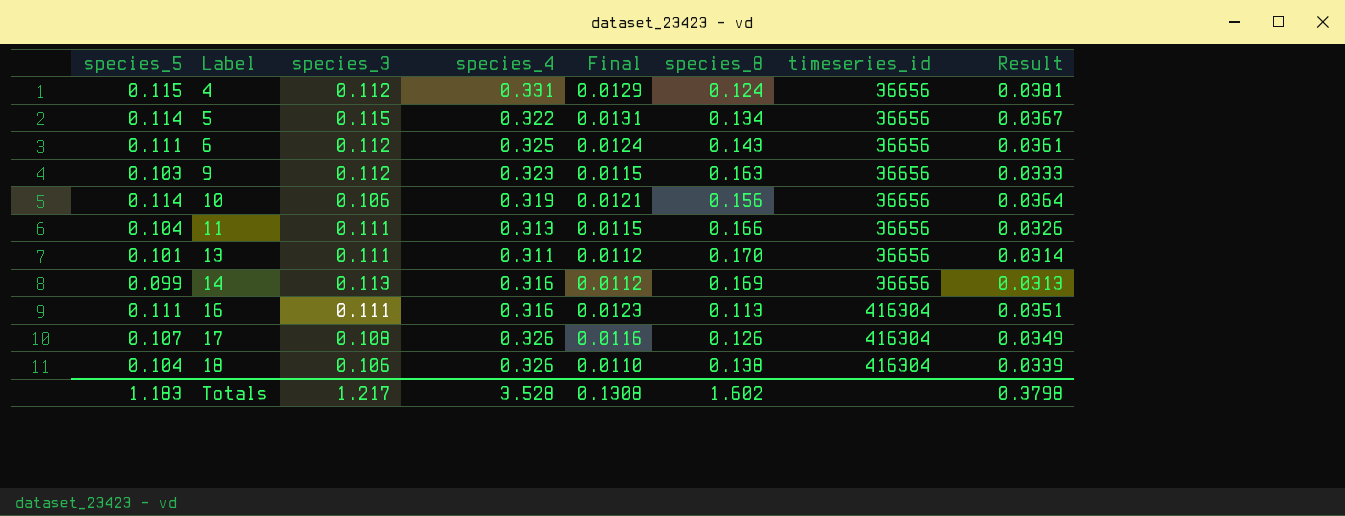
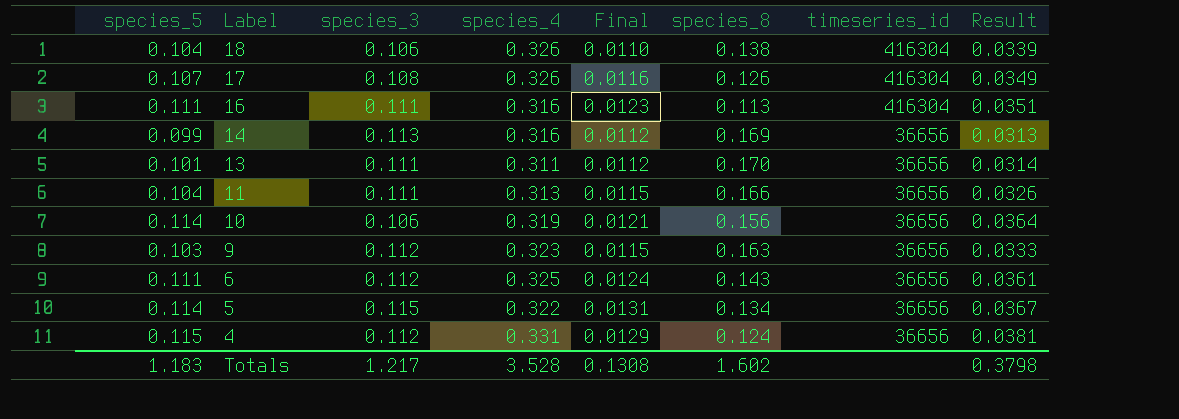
row order: Label ascending -> Label descending

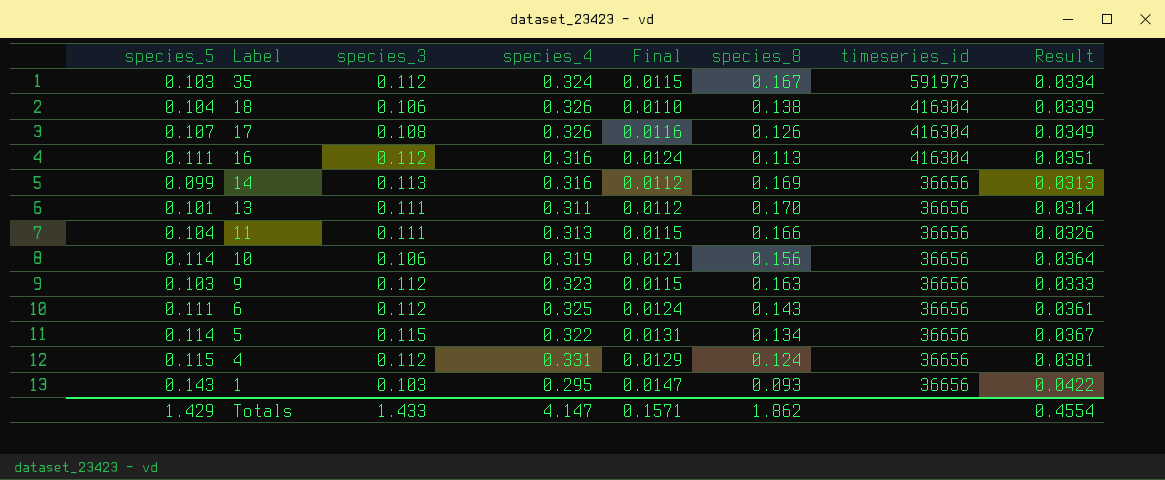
row 35: none -> 0.103 | 0.112 | 0.324 | 0.0115 | 0.167 | 591973 | 0.0334
16 | species_3: 0.111 -> 0.112
16 | Final: 0.0123 -> 0.0124
row 1: none -> 0.143 | 0.103 | 0.295 | 0.0147 | 0.093 | 36656 | 0.0422
Totals | species_5: 1.183 -> 1.429
Totals | species_3: 1.217 -> 1.433
Totals | species_4: 3.528 -> 4.147
Totals | Final: 0.1308 -> 0.1571
Totals | species_8: 1.602 -> 1.862
Totals | Result: 0.3798 -> 0.4554

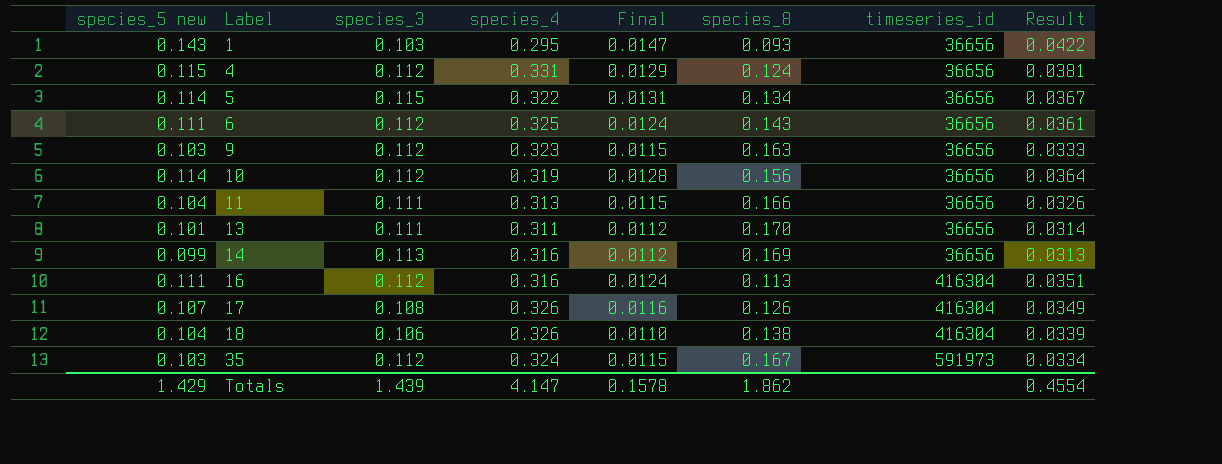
row order: Label descending -> Label ascending
column name: species_5 -> species_5 new
10 | species_3: 0.106 -> 0.112
10 | Final: 0.0121 -> 0.0128
Totals | species_3: 1.433 -> 1.439
Totals | Final: 0.1571 -> 0.1578

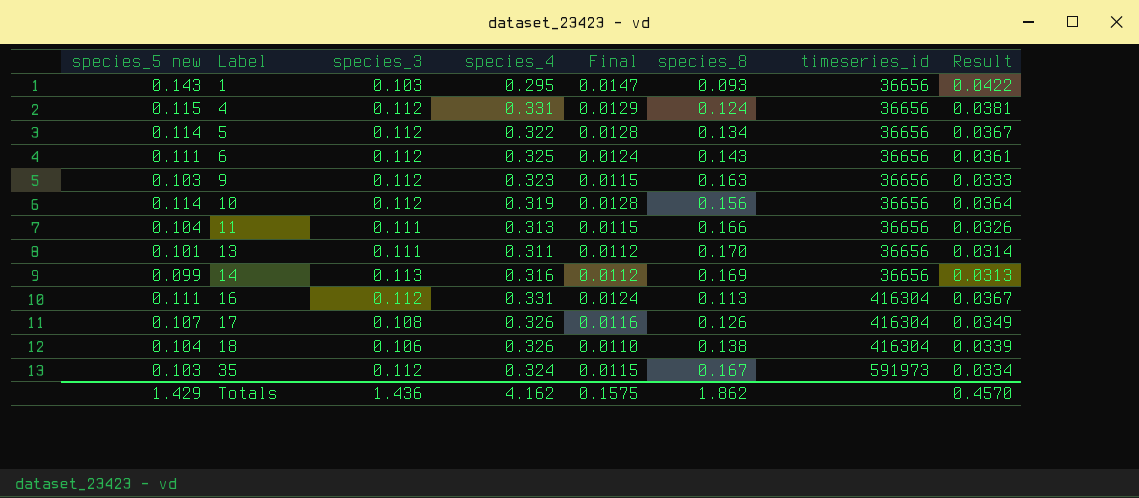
5 | species_3: 0.115 -> 0.112
5 | Final: 0.0131 -> 0.0128
16 | species_4: 0.316 -> 0.331
16 | Result: 0.0351 -> 0.0367
Totals | species_3: 1.439 -> 1.436
Totals | species_4: 4.147 -> 4.162
Totals | Final: 0.1578 -> 0.1575
Totals | Result: 0.4554 -> 0.4570

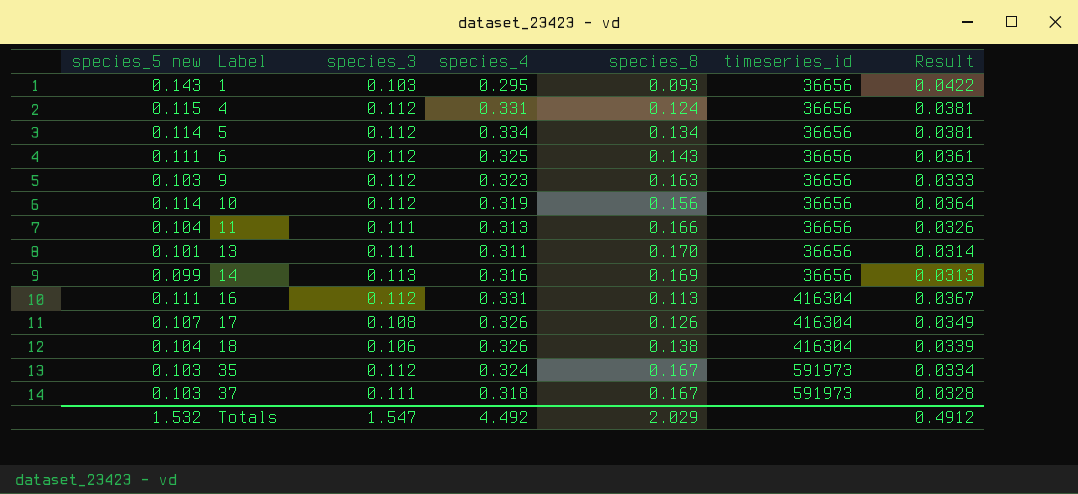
column Final | formula: [species_5 new] * [species_3] -> none
5 | species_4: 0.322 -> 0.334
5 | Result: 0.0367 -> 0.0381
row 37: none -> 0.103 | 0.111 | 0.318 | 0.167 | 591973 | 0.0328
Totals | species_5 new: 1.429 -> 1.532
Totals | species_3: 1.436 -> 1.547
Totals | species_4: 4.162 -> 4.492
Totals | species_8: 1.862 -> 2.029
Totals | Result: 0.4570 -> 0.4912

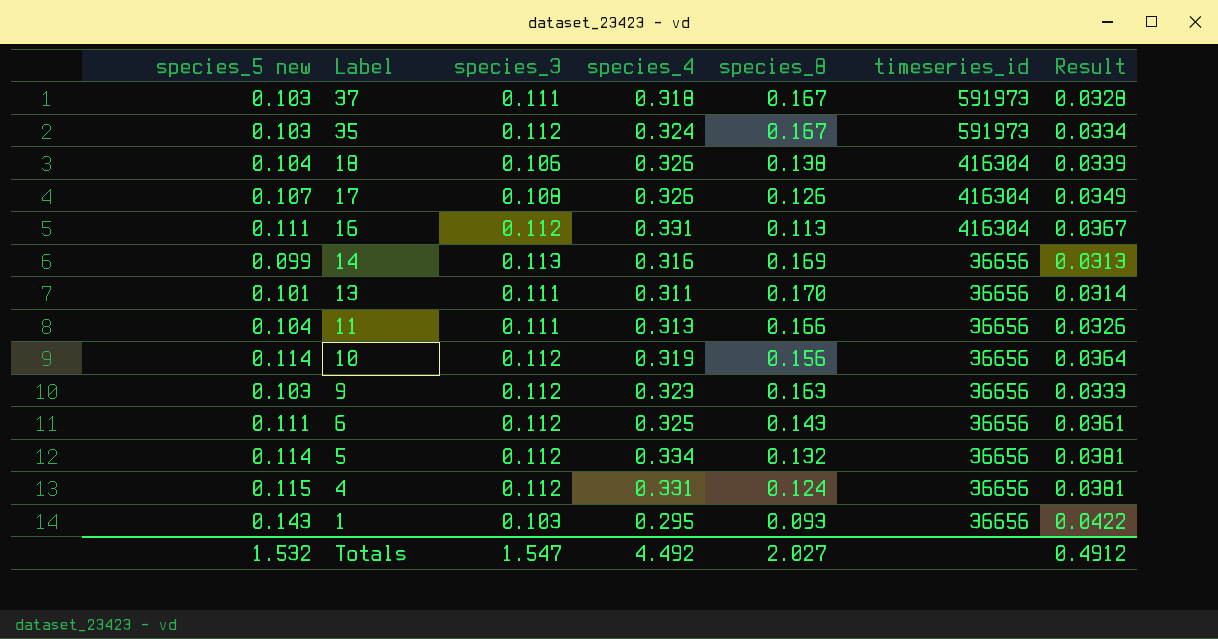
row order: Label ascending -> Label descending
5 | species_8: 0.134 -> 0.132
Totals | species_8: 2.029 -> 2.027

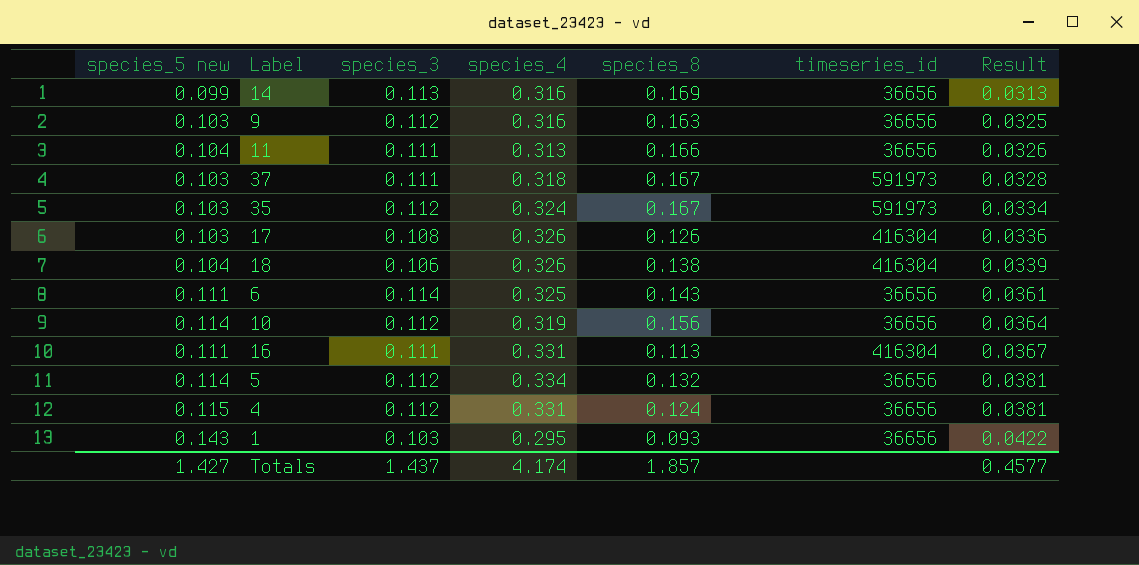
row order: Label descending -> Result ascending
row 13: 0.101 | 0.111 | 0.311 | 0.170 | 36656 | 0.0314 -> none
9 | species_4: 0.323 -> 0.316
9 | Result: 0.0333 -> 0.0325
17 | species_5 new: 0.107 -> 0.103
17 | Result: 0.0349 -> 0.0336
6 | species_3: 0.112 -> 0.114
16 | species_3: 0.112 -> 0.111
Totals | species_5 new: 1.532 -> 1.427
Totals | species_3: 1.547 -> 1.437
Totals | species_4: 4.492 -> 4.174
Totals | species_8: 2.027 -> 1.857
Totals | Result: 0.4912 -> 0.4577

